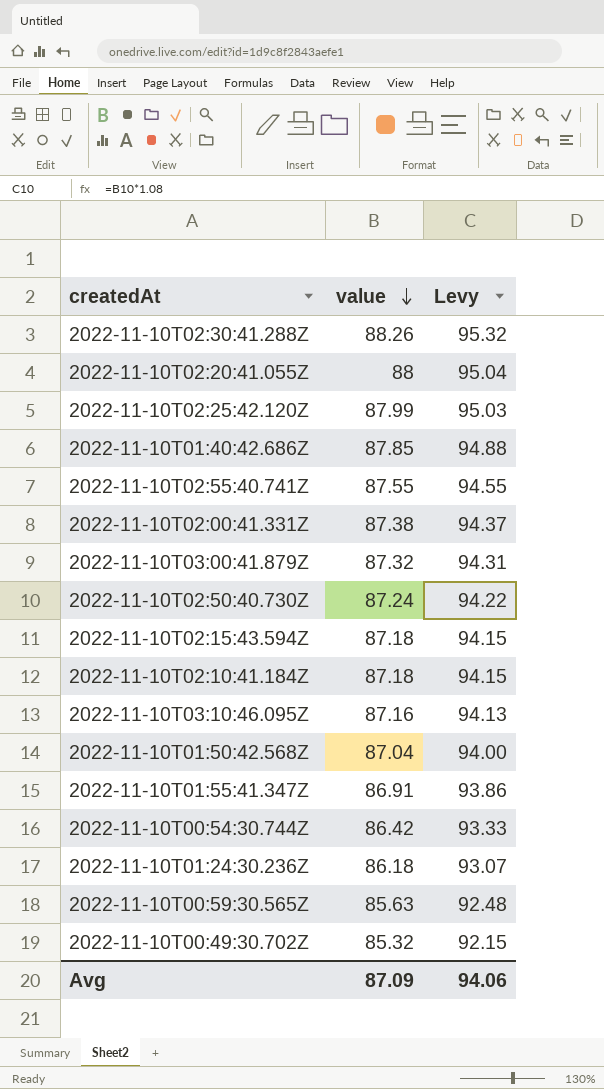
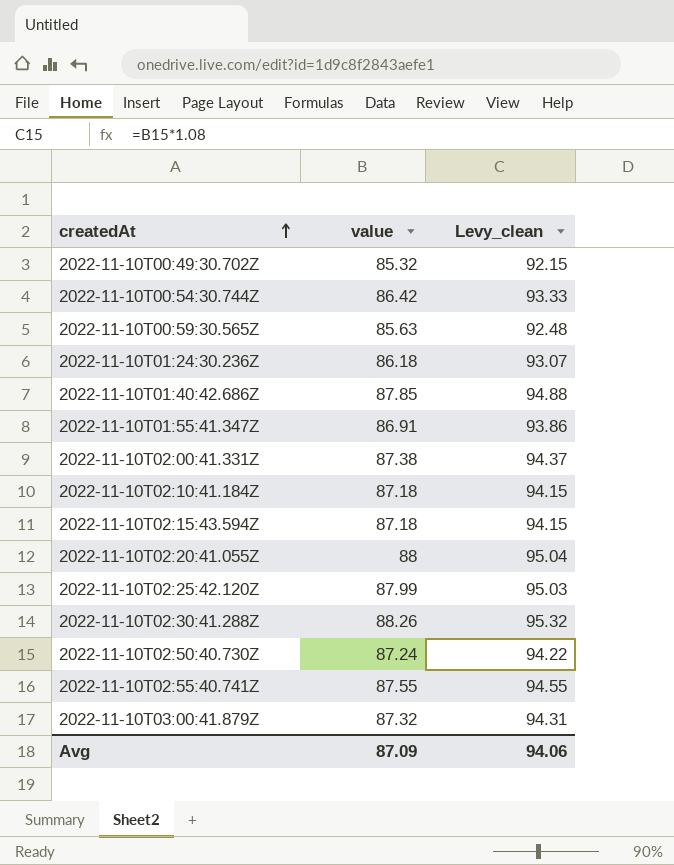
row order: value descending -> createdAt ascending
column name: Levy -> Levy_clean
row 2022-11-10T03:10:46.095Z: 87.16 | 94.13 -> none
row 2022-11-10T01:50:42.568Z: 87.04 | 94.00 -> none

